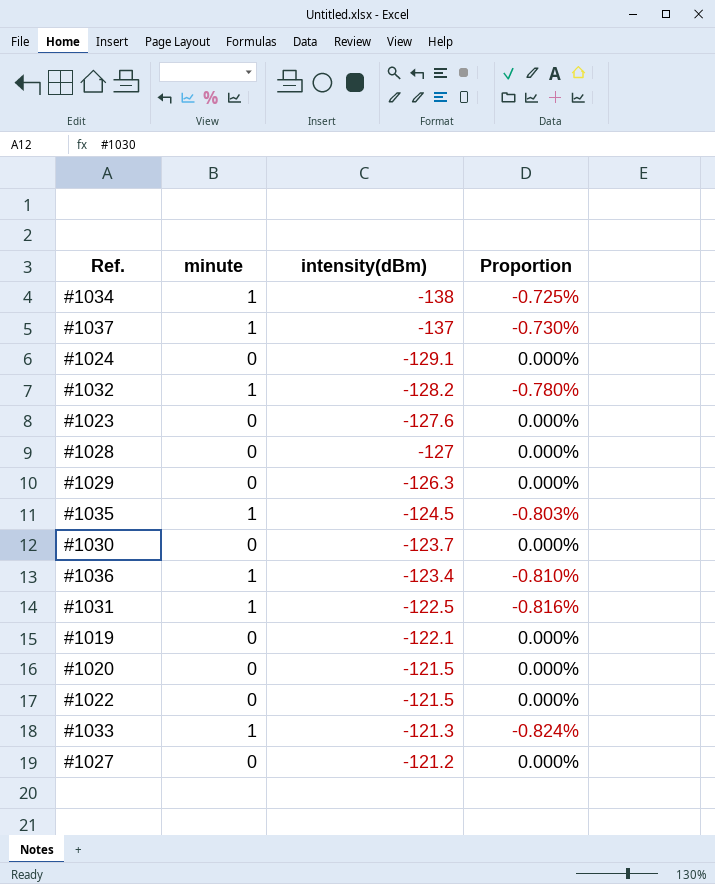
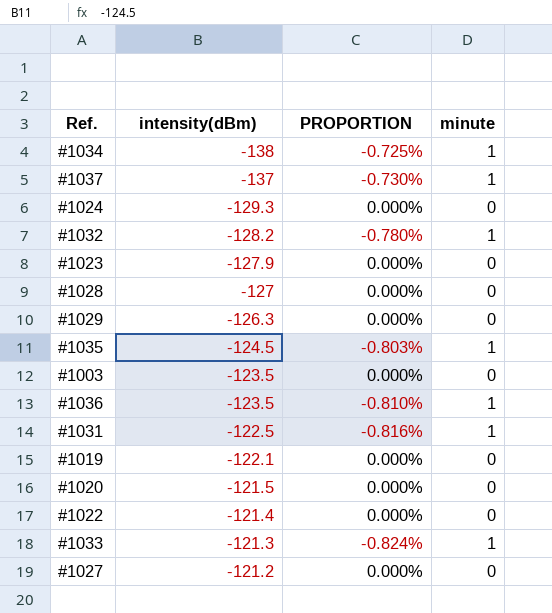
column name: Proportion -> PROPORTION
column minute | position: 2 -> 4
row #1030: 0 | -123.7 | 0.000% -> none
#1024 | intensity(dBm): -129.1 -> -129.3
#1023 | intensity(dBm): -127.6 -> -127.9
row #1003: none -> -123.5 | 0.000% | 0
#1036 | intensity(dBm): -123.4 -> -123.5
#1022 | intensity(dBm): -121.5 -> -121.4

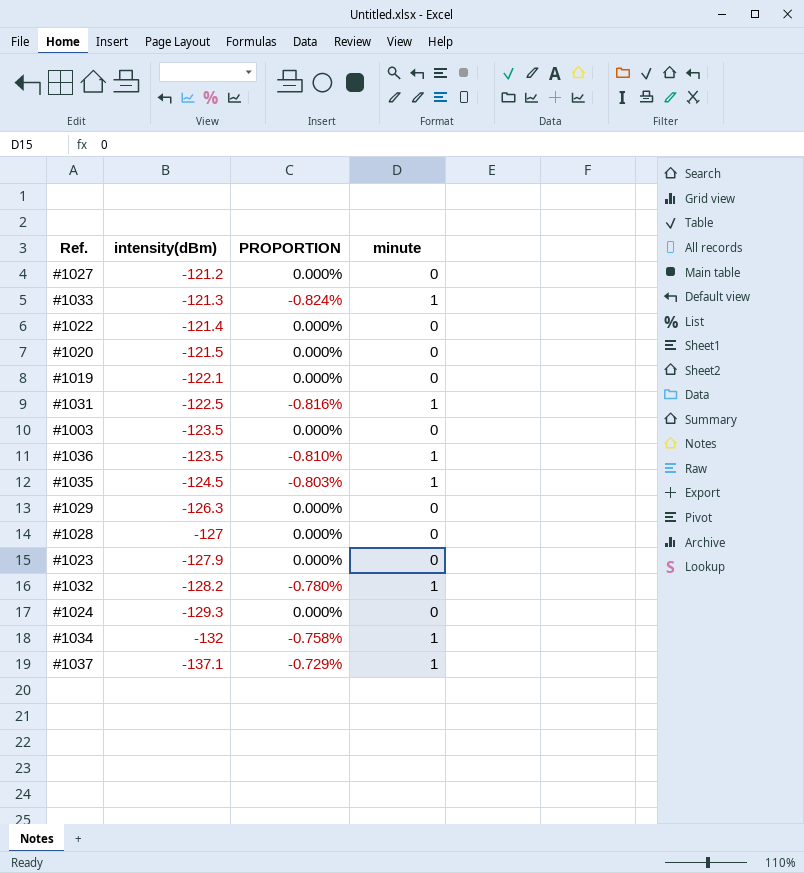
row order: intensity(dBm) ascending -> intensity(dBm) descending
#1034 | intensity(dBm): -138 -> -132
#1034 | PROPORTION: -0.725% -> -0.758%
#1037 | intensity(dBm): -137 -> -137.1
#1037 | PROPORTION: -0.730% -> -0.729%

